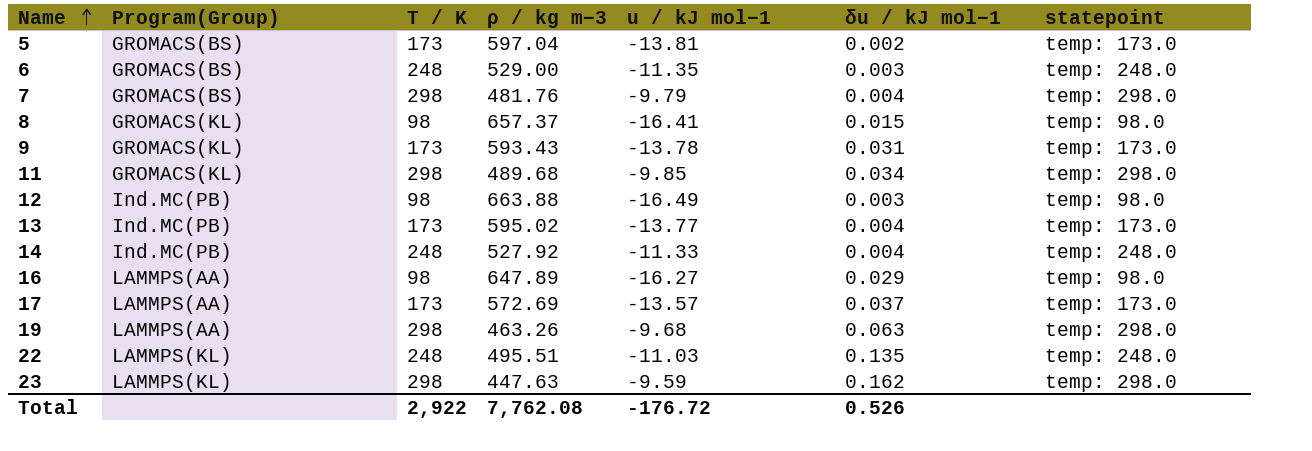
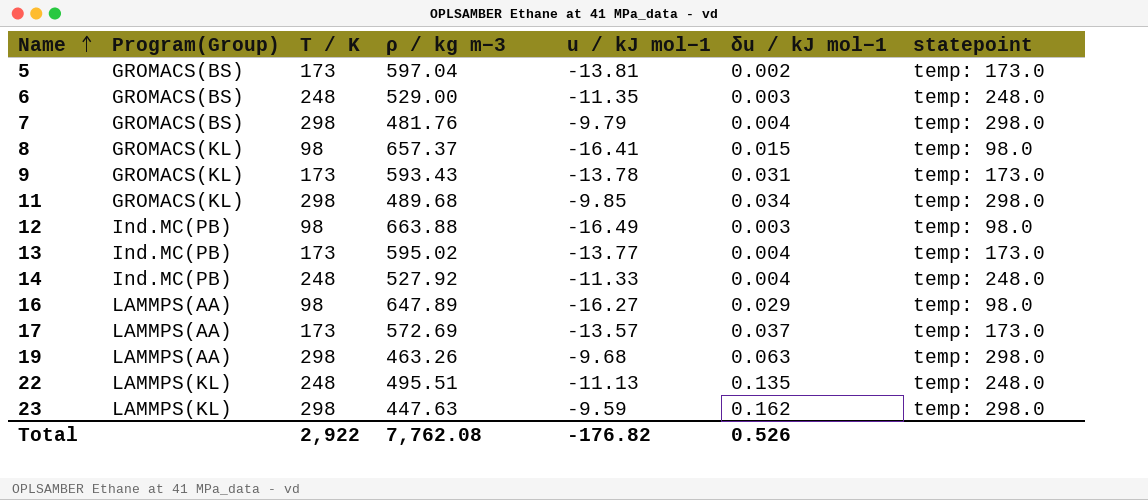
22 | u / kJ mol−1: -11.03 -> -11.13
Total | u / kJ mol−1: -176.72 -> -176.82

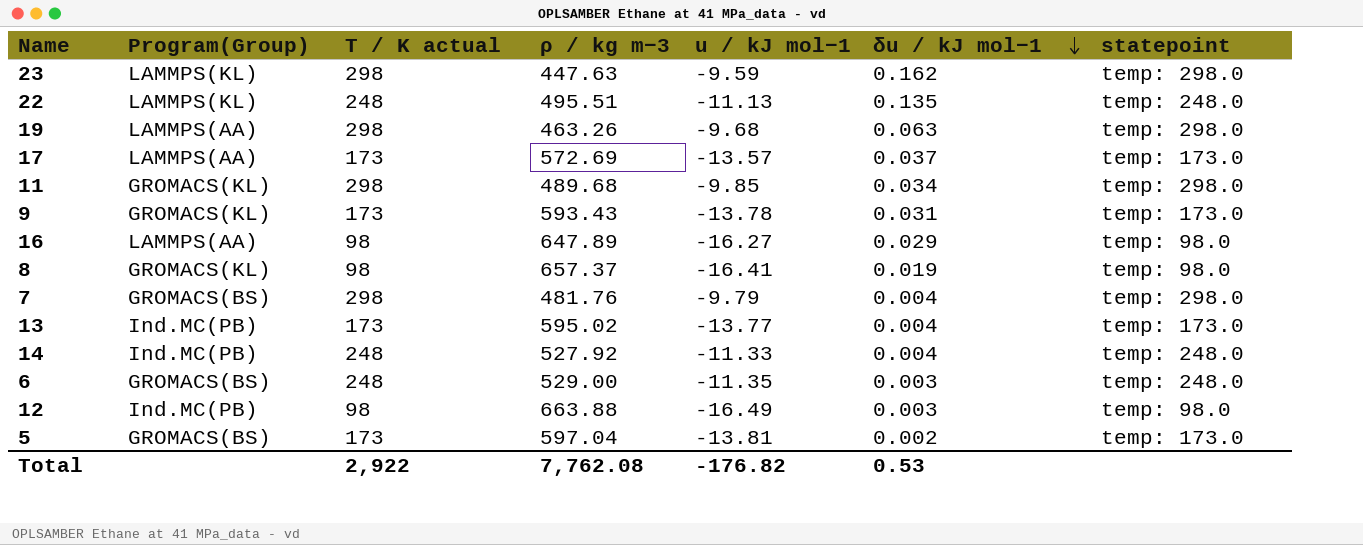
row order: Name ascending -> δu / kJ mol−1 descending
column name: T / K -> T / K actual
8 | δu / kJ mol−1: 0.015 -> 0.019
Total | δu / kJ mol−1: 0.526 -> 0.53

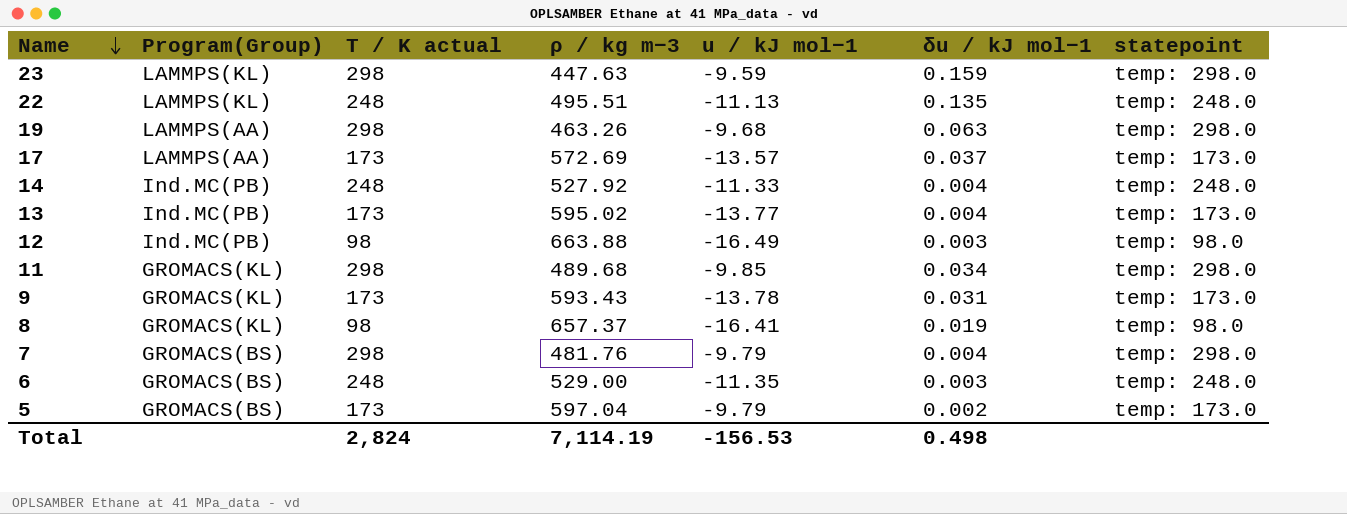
row order: δu / kJ mol−1 descending -> Name descending
row 16: LAMMPS(AA) | 98 | 647.89 | -16.27 | 0.029 | temp: 98.0 -> none
23 | δu / kJ mol−1: 0.162 -> 0.159
5 | u / kJ mol−1: -13.81 -> -9.79
Total | T / K actual: 2,922 -> 2,824
Total | ρ / kg m−3: 7,762.08 -> 7,114.19
Total | u / kJ mol−1: -176.82 -> -156.53
Total | δu / kJ mol−1: 0.53 -> 0.498

